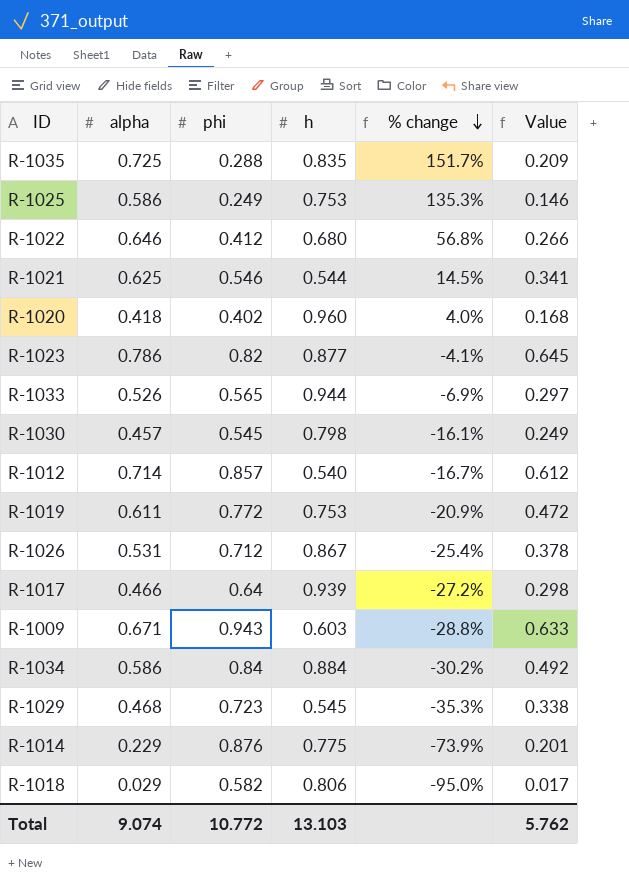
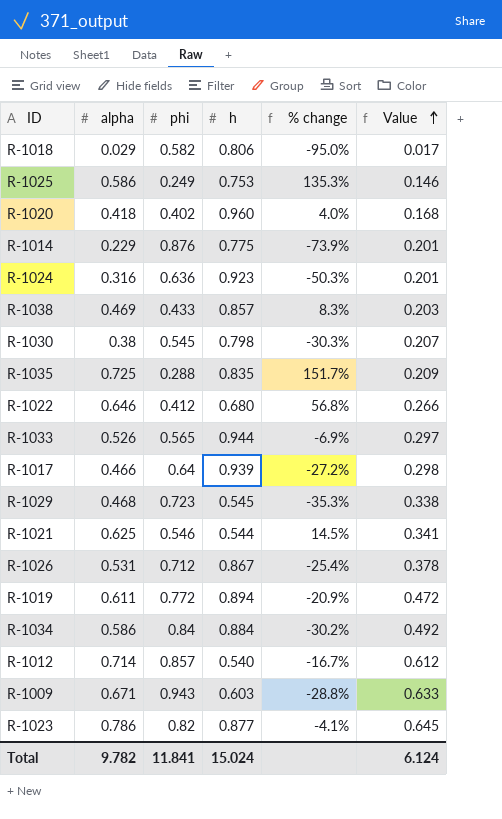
row order: % change descending -> Value ascending
row R-1024: none -> 0.316 | 0.636 | 0.923 | -50.3% | 0.201
row R-1038: none -> 0.469 | 0.433 | 0.857 | 8.3% | 0.203
R-1030 | alpha: 0.457 -> 0.38
R-1030 | % change: -16.1% -> -30.3%
R-1030 | Value: 0.249 -> 0.207
R-1019 | h: 0.753 -> 0.894
Total | alpha: 9.074 -> 9.782
Total | phi: 10.772 -> 11.841
Total | h: 13.103 -> 15.024
Total | Value: 5.762 -> 6.124

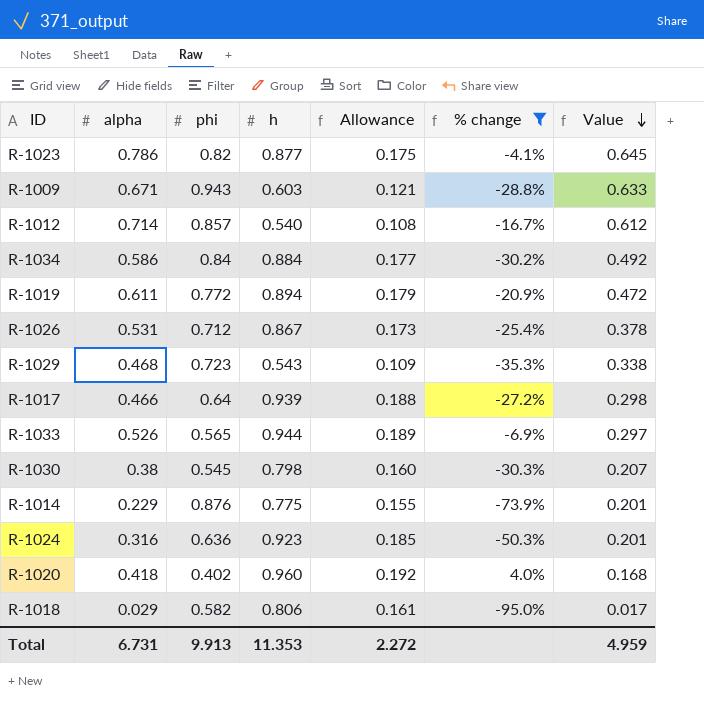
filter: none -> % change <= 4.0%
row order: Value ascending -> Value descending
column Allowance | formula: none -> [h] * 0.2
R-1029 | h: 0.545 -> 0.543
Total | alpha: 9.782 -> 6.731
Total | phi: 11.841 -> 9.913
Total | h: 15.024 -> 11.353
Total | Value: 6.124 -> 4.959

